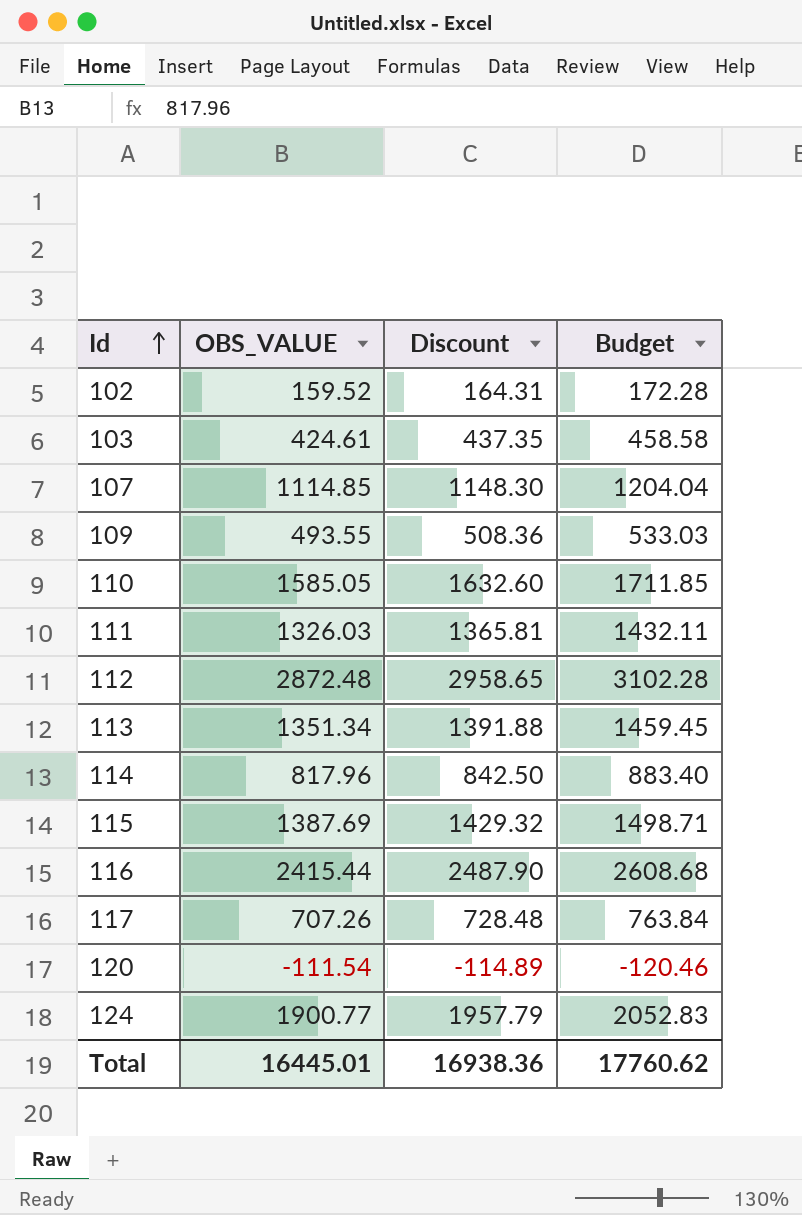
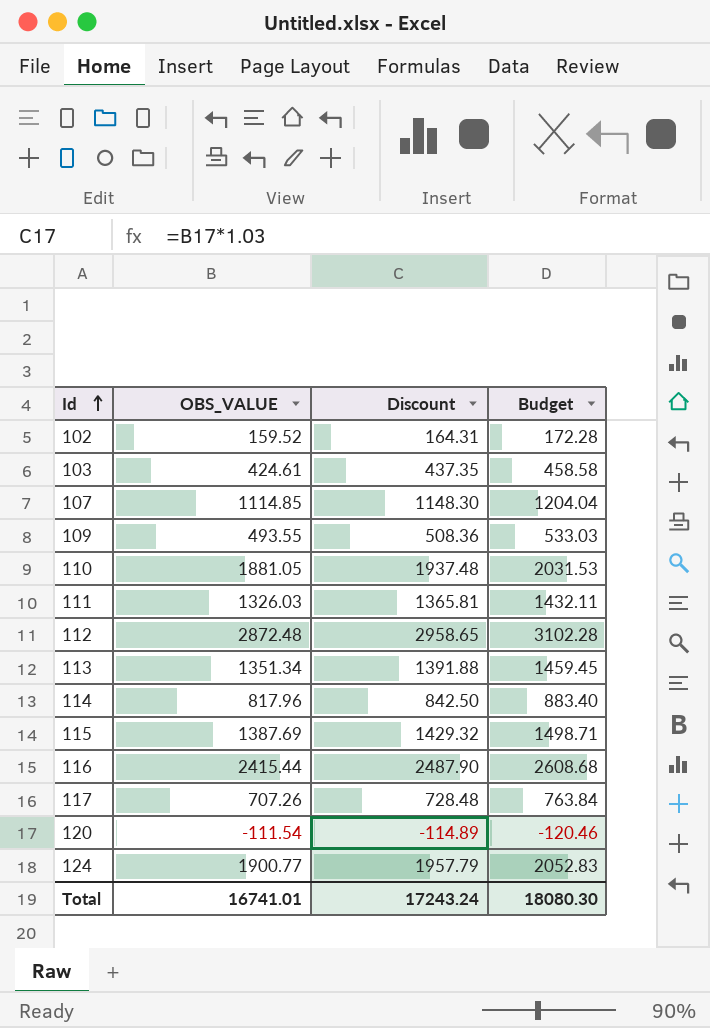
110 | OBS_VALUE: 1585.05 -> 1881.05
110 | Discount: 1632.60 -> 1937.48
110 | Budget: 1711.85 -> 2031.53
Total | OBS_VALUE: 16445.01 -> 16741.01
Total | Discount: 16938.36 -> 17243.24
Total | Budget: 17760.62 -> 18080.30

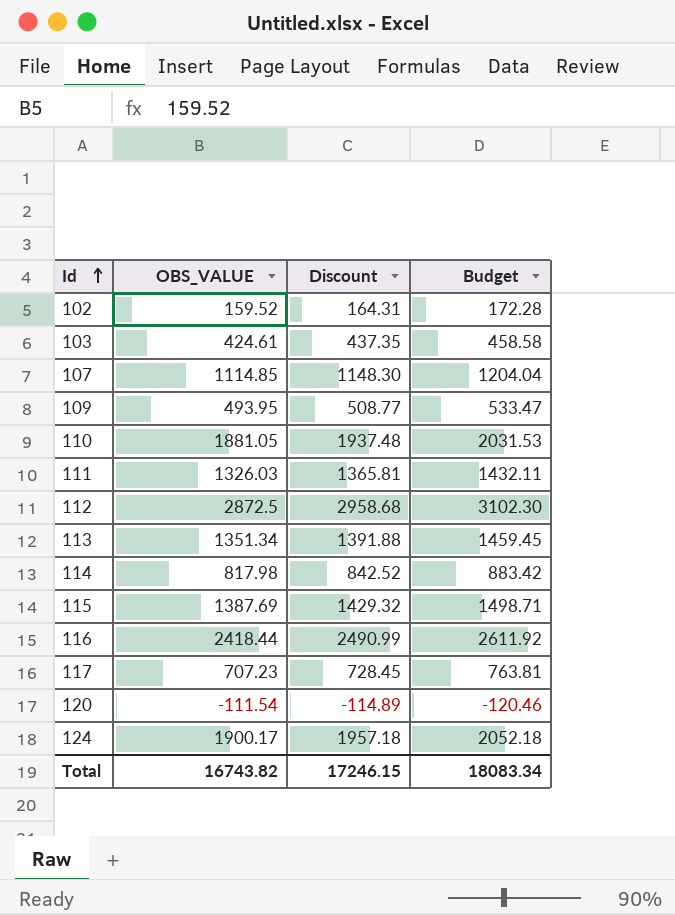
109 | OBS_VALUE: 493.55 -> 493.95
109 | Discount: 508.36 -> 508.77
109 | Budget: 533.03 -> 533.47
112 | OBS_VALUE: 2872.48 -> 2872.5
112 | Discount: 2958.65 -> 2958.68
112 | Budget: 3102.28 -> 3102.30
114 | OBS_VALUE: 817.96 -> 817.98
114 | Discount: 842.50 -> 842.52
114 | Budget: 883.40 -> 883.42
116 | OBS_VALUE: 2415.44 -> 2418.44
116 | Discount: 2487.90 -> 2490.99
116 | Budget: 2608.68 -> 2611.92
117 | OBS_VALUE: 707.26 -> 707.23
117 | Discount: 728.48 -> 728.45
117 | Budget: 763.84 -> 763.81
124 | OBS_VALUE: 1900.77 -> 1900.17
124 | Discount: 1957.79 -> 1957.18
124 | Budget: 2052.83 -> 2052.18
Total | OBS_VALUE: 16741.01 -> 16743.82
Total | Discount: 17243.24 -> 17246.15
Total | Budget: 18080.30 -> 18083.34

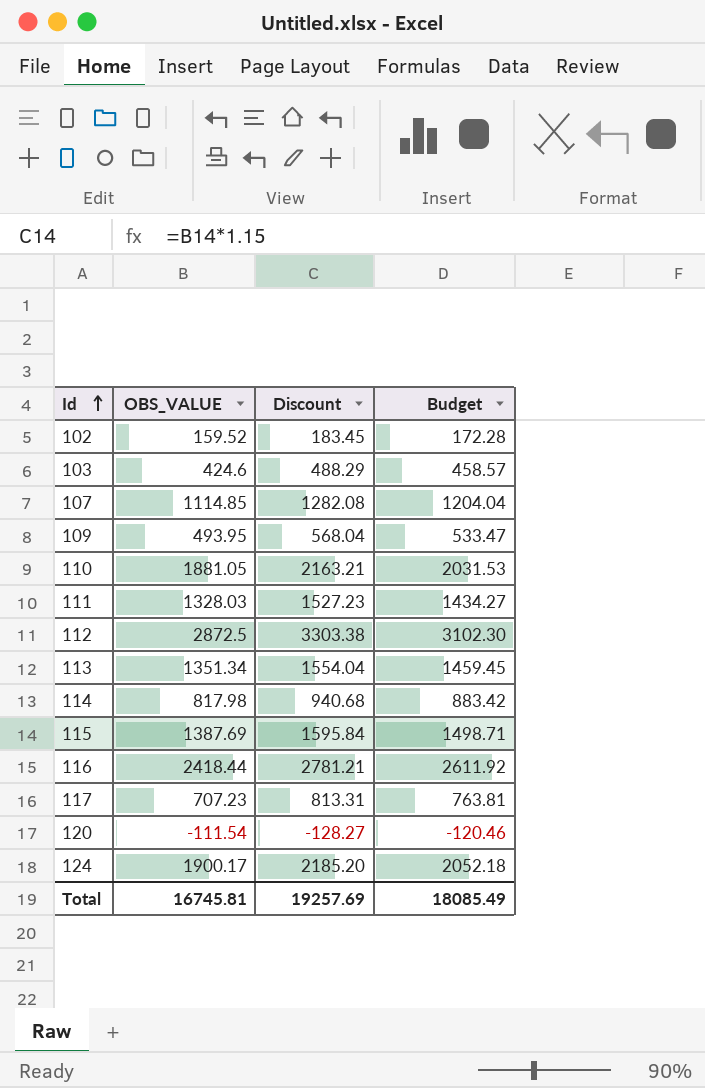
column Discount | formula: [OBS_VALUE] * 1.03 -> [OBS_VALUE] * 1.15
103 | OBS_VALUE: 424.61 -> 424.6
103 | Budget: 458.58 -> 458.57
111 | OBS_VALUE: 1326.03 -> 1328.03
111 | Budget: 1432.11 -> 1434.27
Total | OBS_VALUE: 16743.82 -> 16745.81
Total | Discount: 17246.15 -> 19257.69
Total | Budget: 18083.34 -> 18085.49

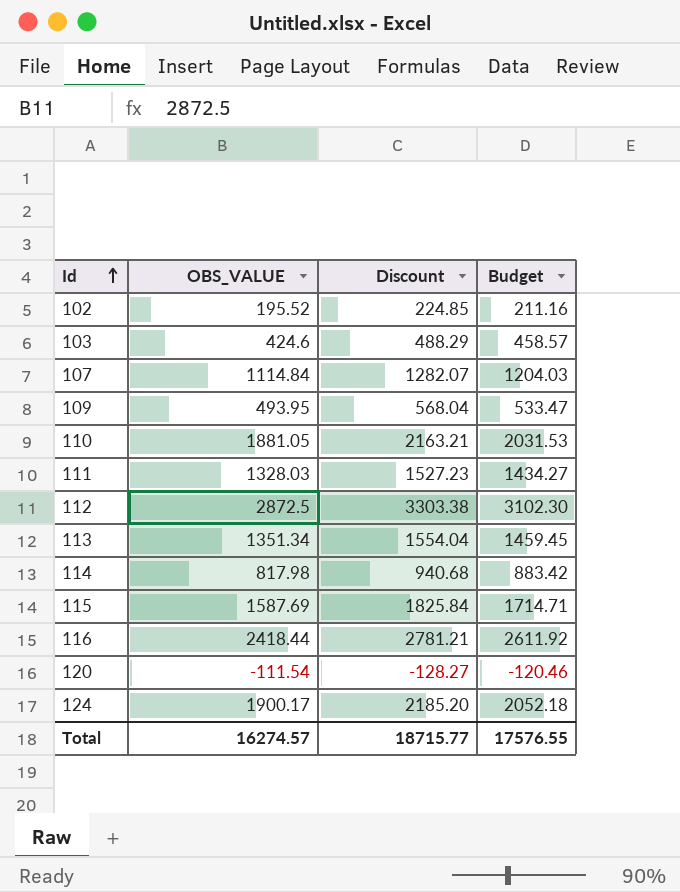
row 117: 707.23 | 813.31 | 763.81 -> none
102 | OBS_VALUE: 159.52 -> 195.52
102 | Discount: 183.45 -> 224.85
102 | Budget: 172.28 -> 211.16
107 | OBS_VALUE: 1114.85 -> 1114.84
107 | Discount: 1282.08 -> 1282.07
107 | Budget: 1204.04 -> 1204.03
115 | OBS_VALUE: 1387.69 -> 1587.69
115 | Discount: 1595.84 -> 1825.84
115 | Budget: 1498.71 -> 1714.71
Total | OBS_VALUE: 16745.81 -> 16274.57
Total | Discount: 19257.69 -> 18715.77
Total | Budget: 18085.49 -> 17576.55

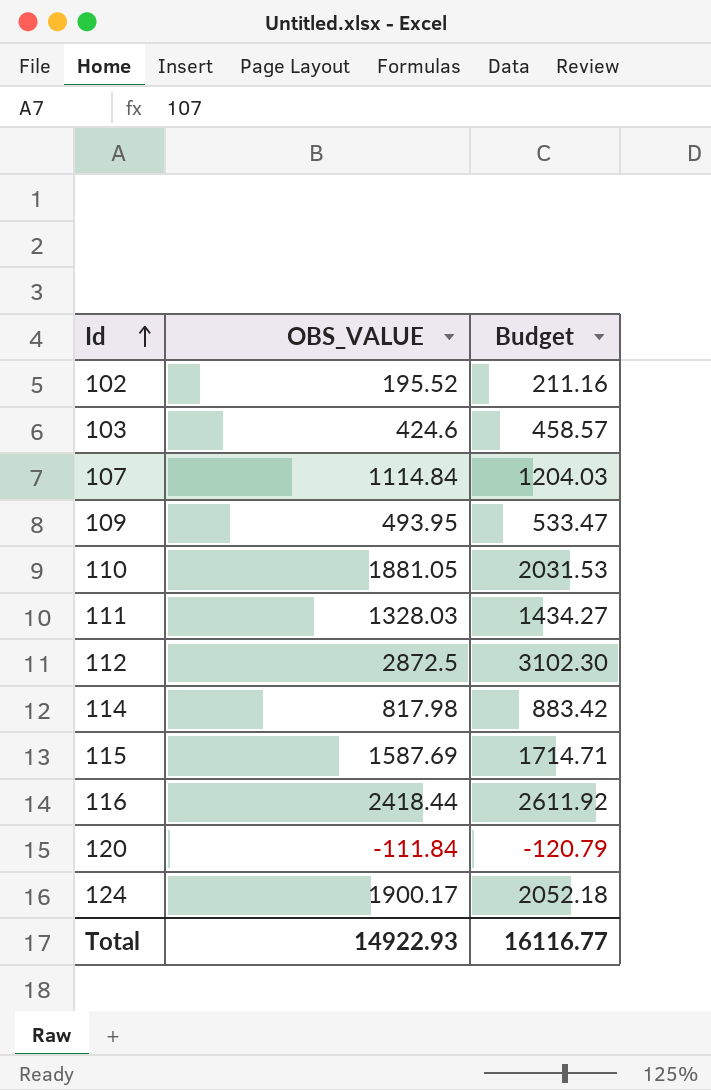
column Discount | formula: [OBS_VALUE] * 1.15 -> none
row 113: 1351.34 | 1554.04 | 1459.45 -> none
120 | OBS_VALUE: -111.54 -> -111.84
120 | Budget: -120.46 -> -120.79
Total | OBS_VALUE: 16274.57 -> 14922.93
Total | Budget: 17576.55 -> 16116.77

